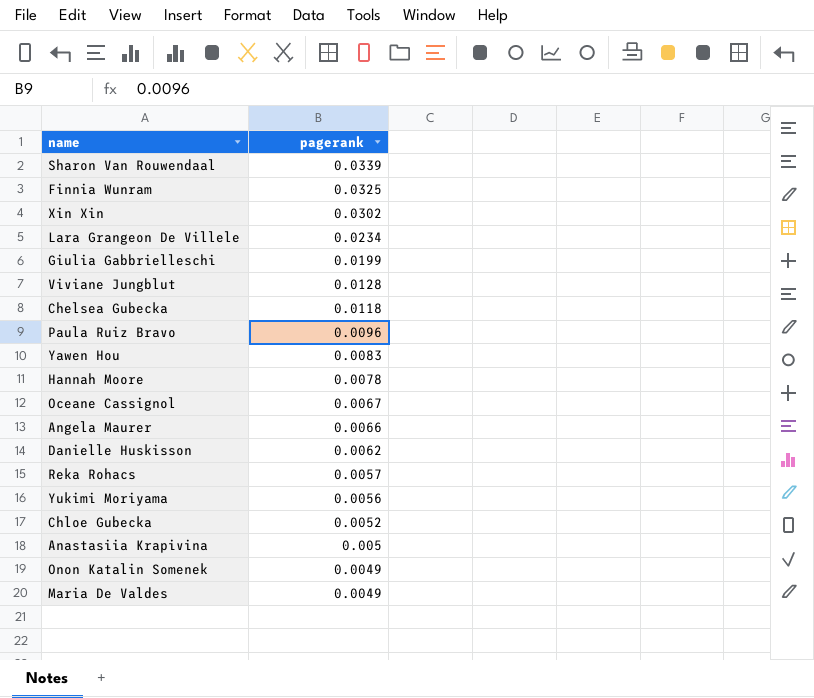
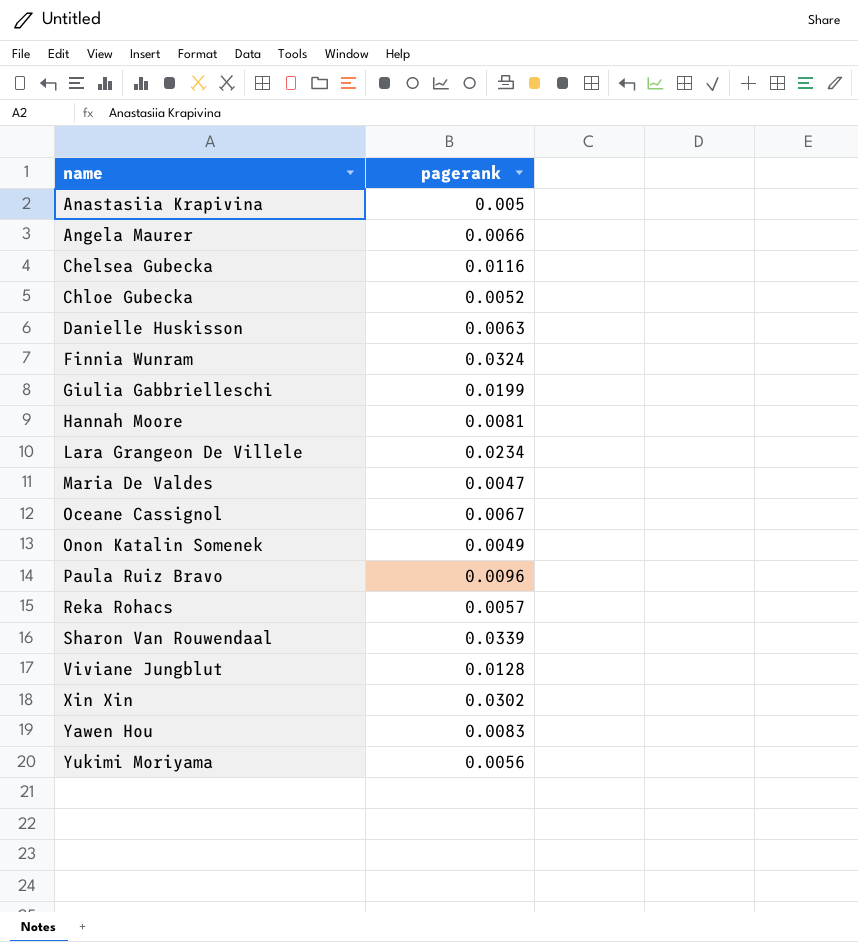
row order: pagerank descending -> name ascending
Chelsea Gubecka | pagerank: 0.0118 -> 0.0116
Danielle Huskisson | pagerank: 0.0062 -> 0.0063
Finnia Wunram | pagerank: 0.0325 -> 0.0324
Hannah Moore | pagerank: 0.0078 -> 0.0081
Maria De Valdes | pagerank: 0.0049 -> 0.0047

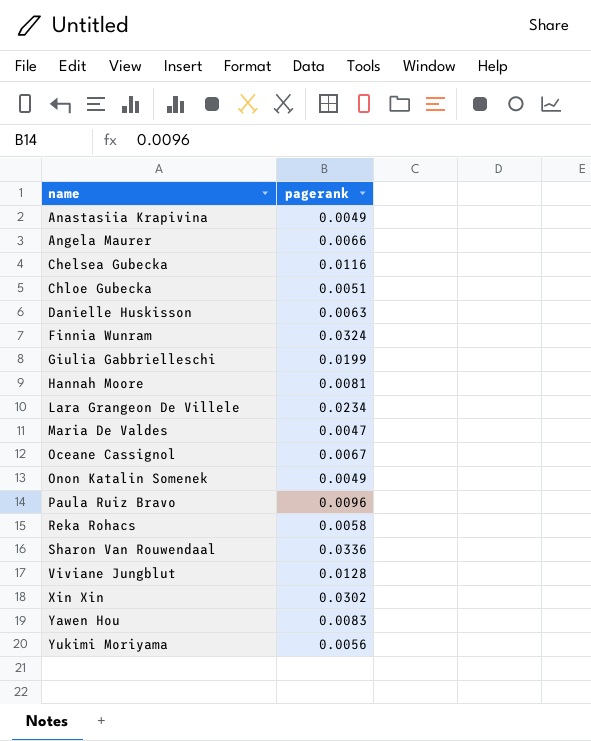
Anastasiia Krapivina | pagerank: 0.005 -> 0.0049
Chloe Gubecka | pagerank: 0.0052 -> 0.0051
Reka Rohacs | pagerank: 0.0057 -> 0.0058
Sharon Van Rouwendaal | pagerank: 0.0339 -> 0.0336

